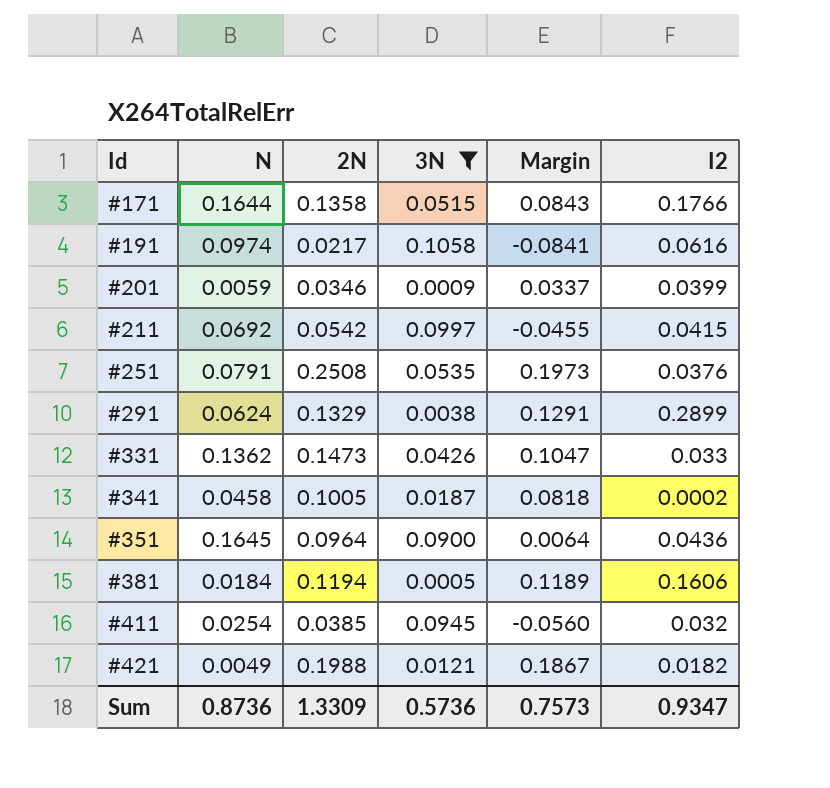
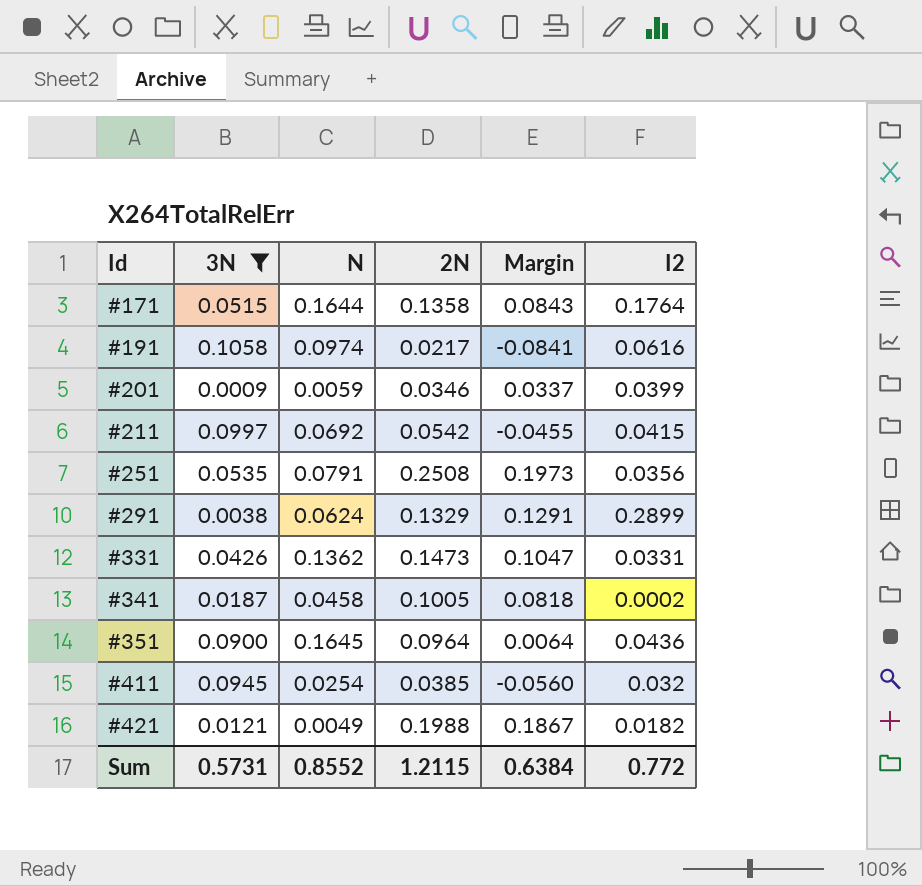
column 3N | position: 4 -> 2
row #381: 0.0184 | 0.1194 | 0.0005 | 0.1189 | 0.1606 -> none
#171 | I2: 0.1766 -> 0.1764
#251 | I2: 0.0376 -> 0.0356
#331 | I2: 0.033 -> 0.0331
Sum | 3N: 0.5736 -> 0.5731
Sum | N: 0.8736 -> 0.8552
Sum | 2N: 1.3309 -> 1.2115
Sum | Margin: 0.7573 -> 0.6384
Sum | I2: 0.9347 -> 0.772

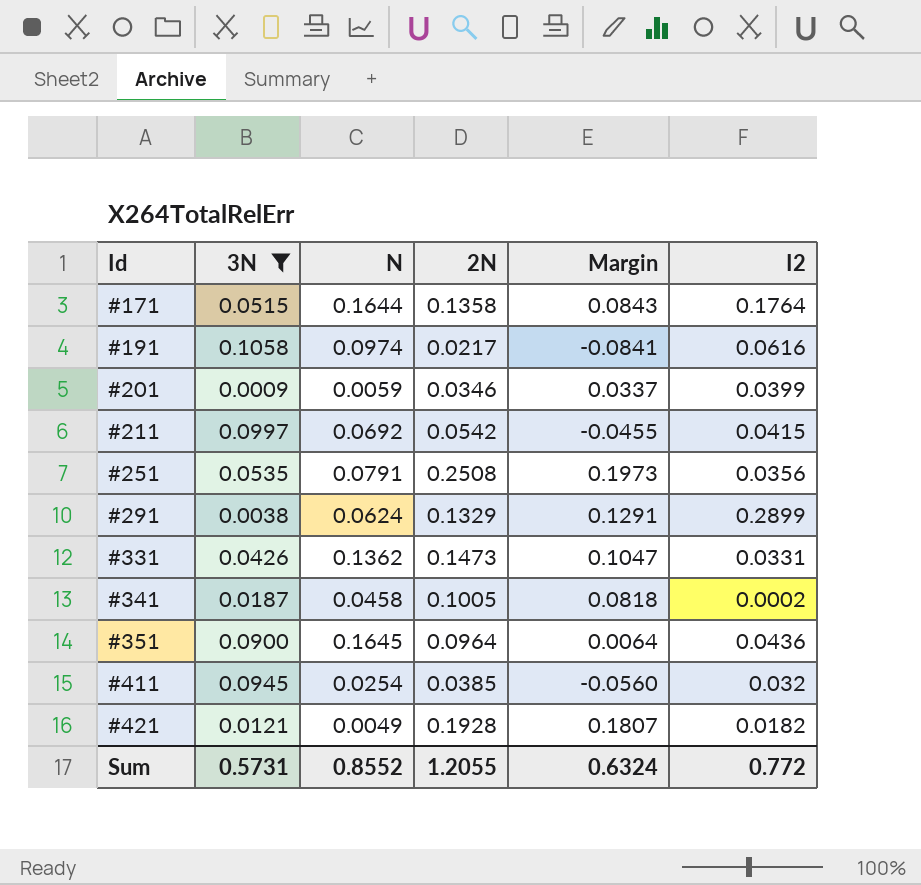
#421 | 2N: 0.1988 -> 0.1928
#421 | Margin: 0.1867 -> 0.1807
Sum | 2N: 1.2115 -> 1.2055
Sum | Margin: 0.6384 -> 0.6324

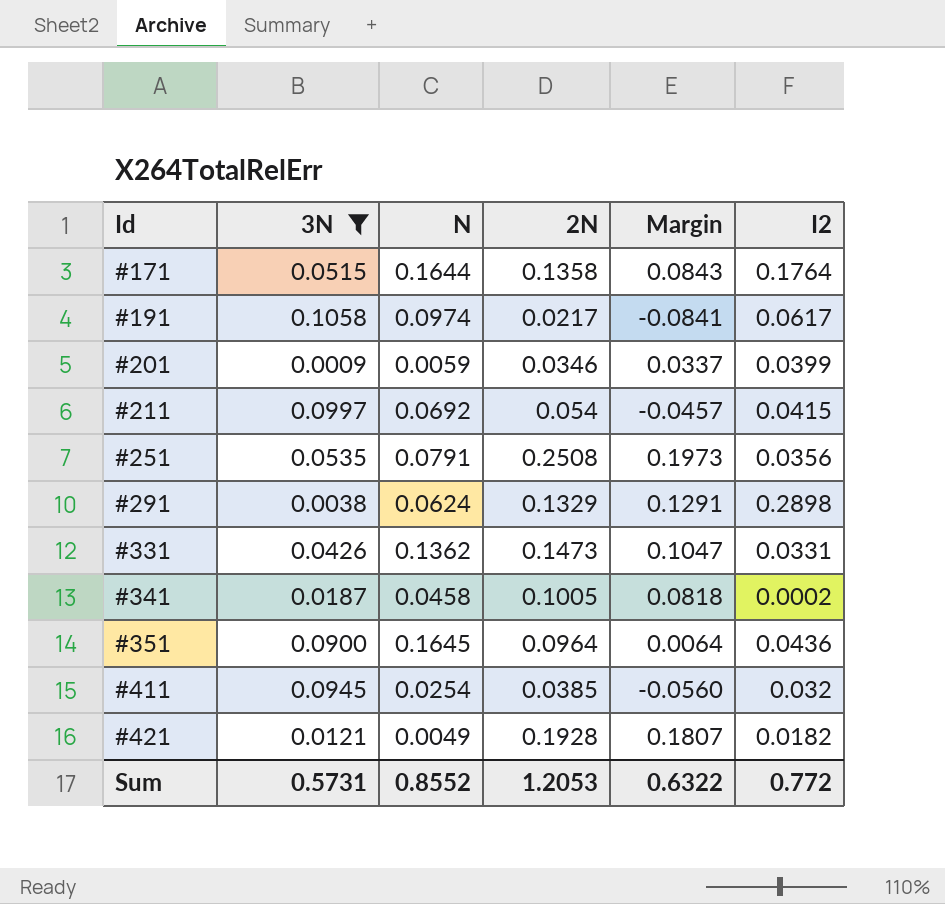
#191 | I2: 0.0616 -> 0.0617
#211 | 2N: 0.0542 -> 0.054
#211 | Margin: -0.0455 -> -0.0457
#291 | I2: 0.2899 -> 0.2898
Sum | 2N: 1.2055 -> 1.2053
Sum | Margin: 0.6324 -> 0.6322

